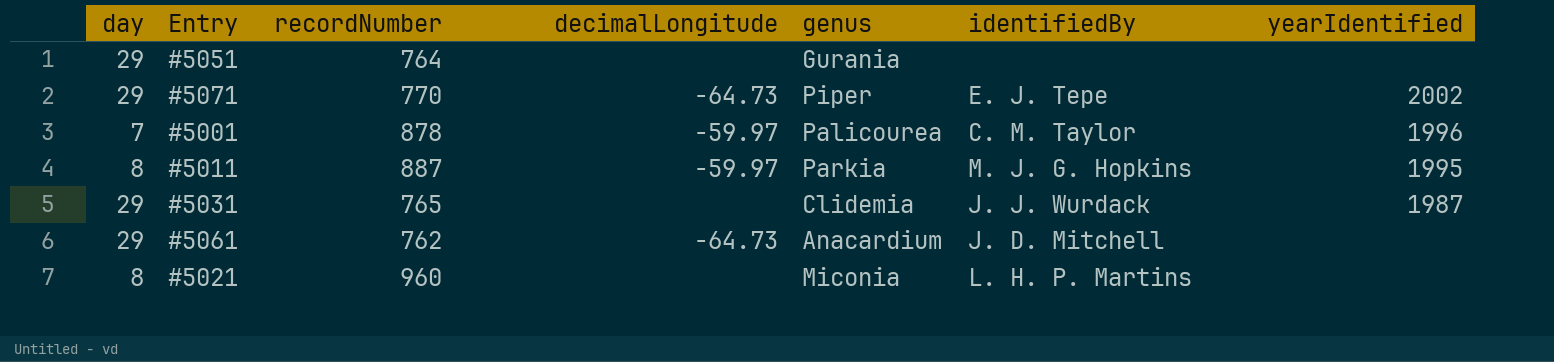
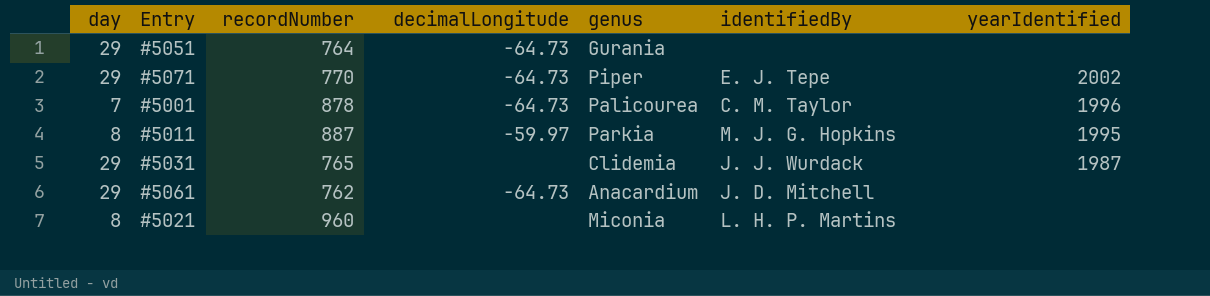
#5051 | decimalLongitude: none -> -64.73
#5001 | decimalLongitude: -59.97 -> -64.73

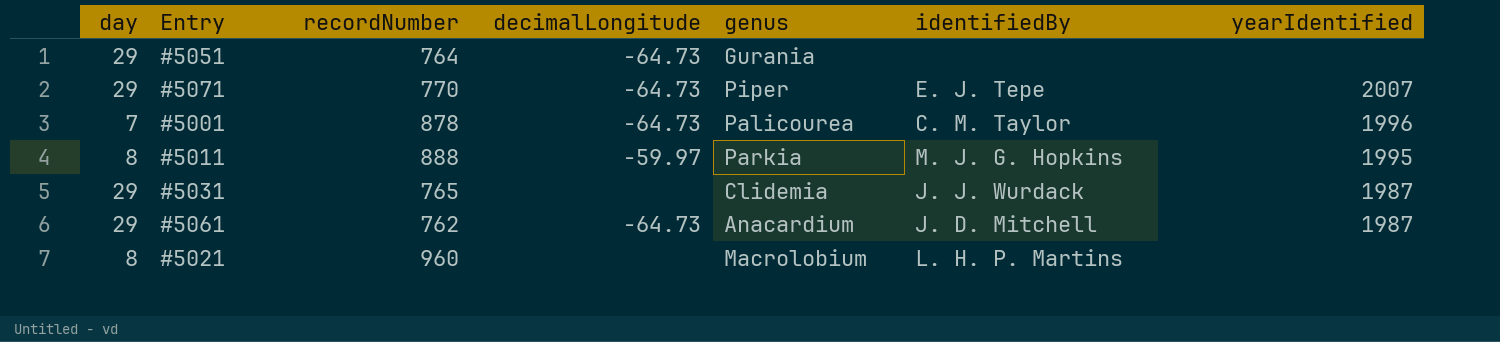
#5071 | yearIdentified: 2002 -> 2007
#5011 | recordNumber: 887 -> 888
#5061 | yearIdentified: none -> 1987
#5021 | genus: Miconia -> Macrolobium

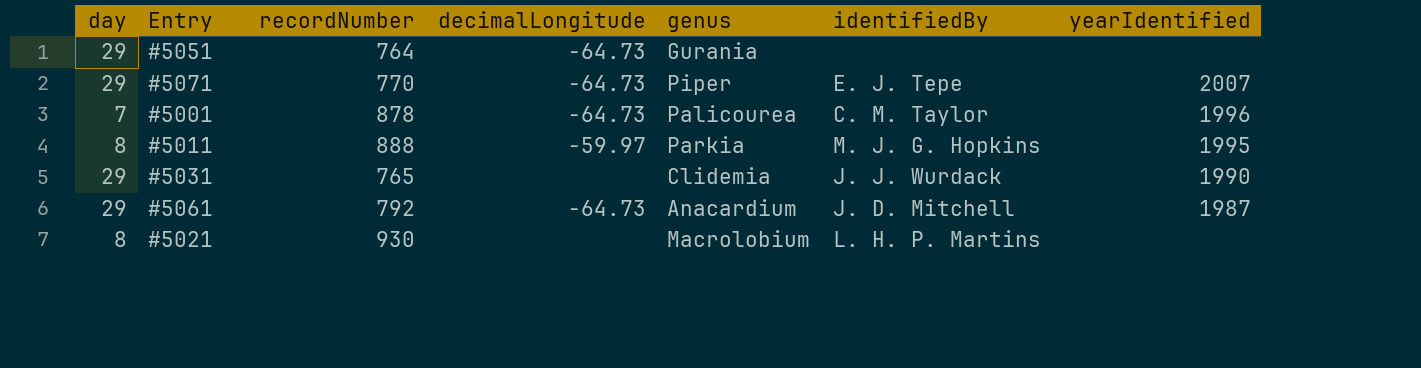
#5031 | yearIdentified: 1987 -> 1990
#5061 | recordNumber: 762 -> 792
#5021 | recordNumber: 960 -> 930

